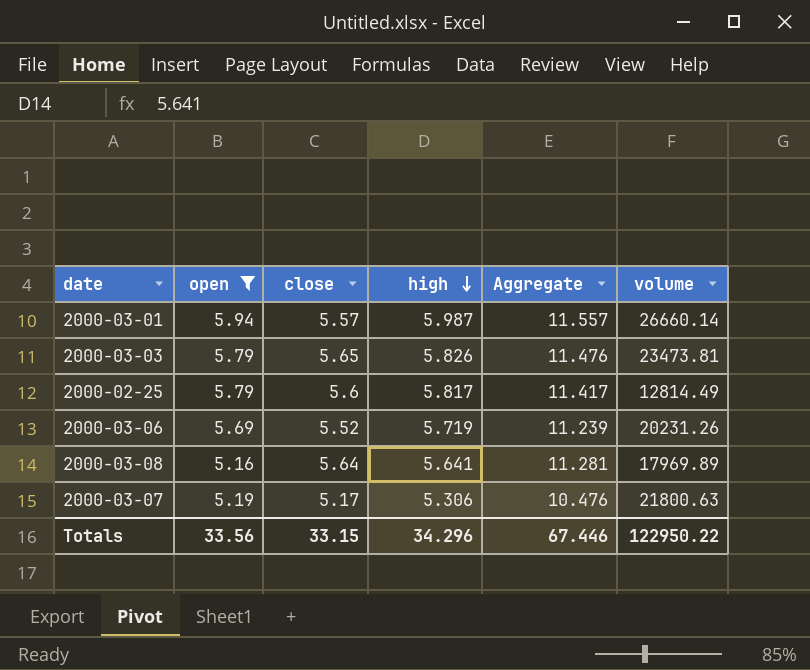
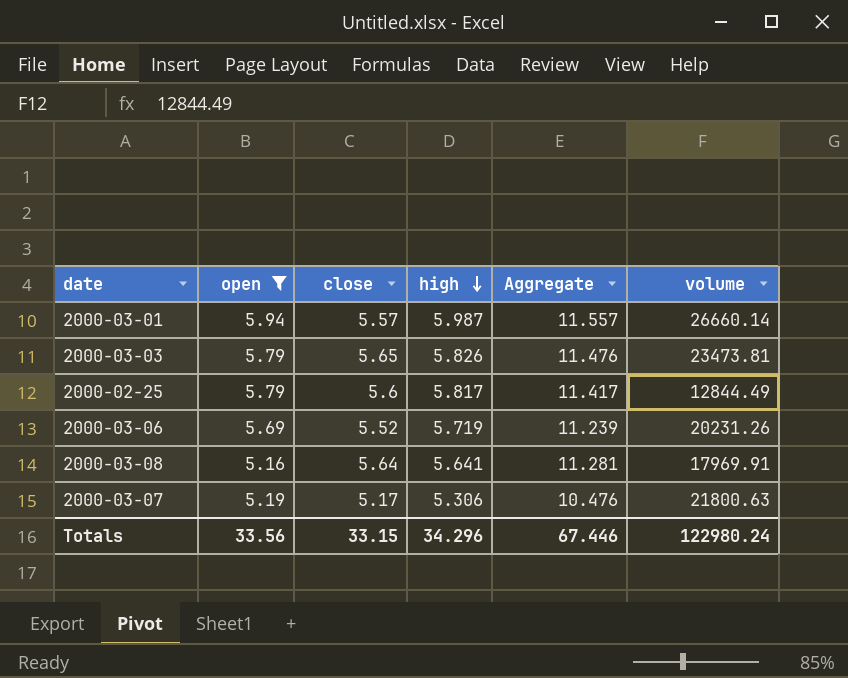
2000-02-25 | volume: 12814.49 -> 12844.49
2000-03-08 | volume: 17969.89 -> 17969.91
Totals | volume: 122950.22 -> 122980.24

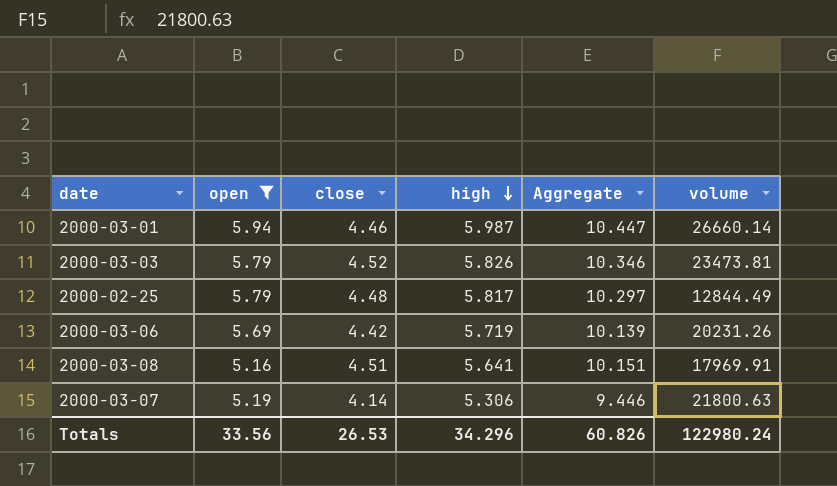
2000-03-01 | close: 5.57 -> 4.46
2000-03-01 | Aggregate: 11.557 -> 10.447
2000-03-03 | close: 5.65 -> 4.52
2000-03-03 | Aggregate: 11.476 -> 10.346
2000-02-25 | close: 5.6 -> 4.48
2000-02-25 | Aggregate: 11.417 -> 10.297
2000-03-06 | close: 5.52 -> 4.42
2000-03-06 | Aggregate: 11.239 -> 10.139
2000-03-08 | close: 5.64 -> 4.51
2000-03-08 | Aggregate: 11.281 -> 10.151
2000-03-07 | close: 5.17 -> 4.14
2000-03-07 | Aggregate: 10.476 -> 9.446
Totals | close: 33.15 -> 26.53
Totals | Aggregate: 67.446 -> 60.826

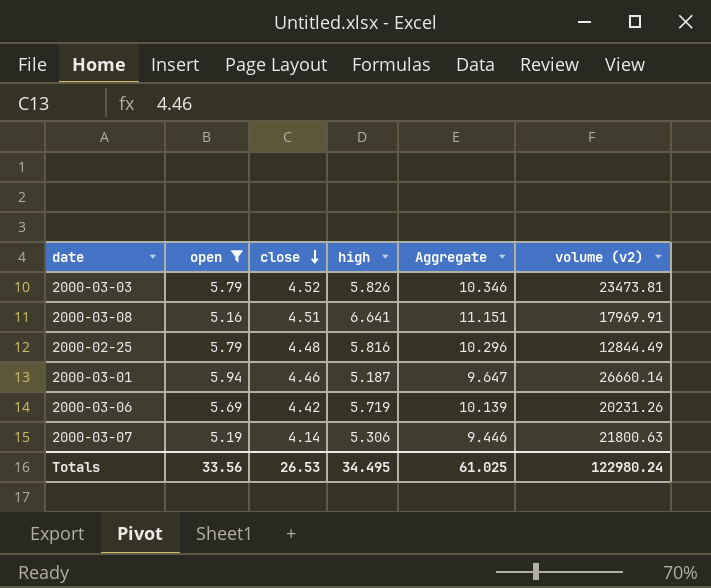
row order: high descending -> close descending
column name: volume -> volume (v2)
2000-03-08 | high: 5.641 -> 6.641
2000-03-08 | Aggregate: 10.151 -> 11.151
2000-02-25 | high: 5.817 -> 5.816
2000-02-25 | Aggregate: 10.297 -> 10.296
2000-03-01 | high: 5.987 -> 5.187
2000-03-01 | Aggregate: 10.447 -> 9.647
Totals | high: 34.296 -> 34.495
Totals | Aggregate: 60.826 -> 61.025

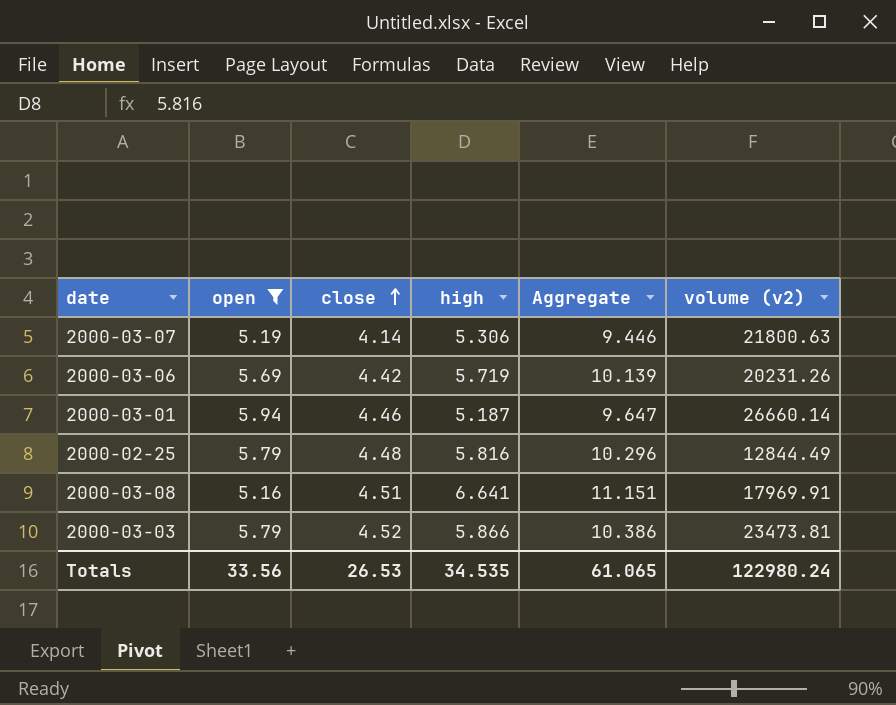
row order: close descending -> close ascending
2000-03-03 | high: 5.826 -> 5.866
2000-03-03 | Aggregate: 10.346 -> 10.386
Totals | high: 34.495 -> 34.535
Totals | Aggregate: 61.025 -> 61.065

